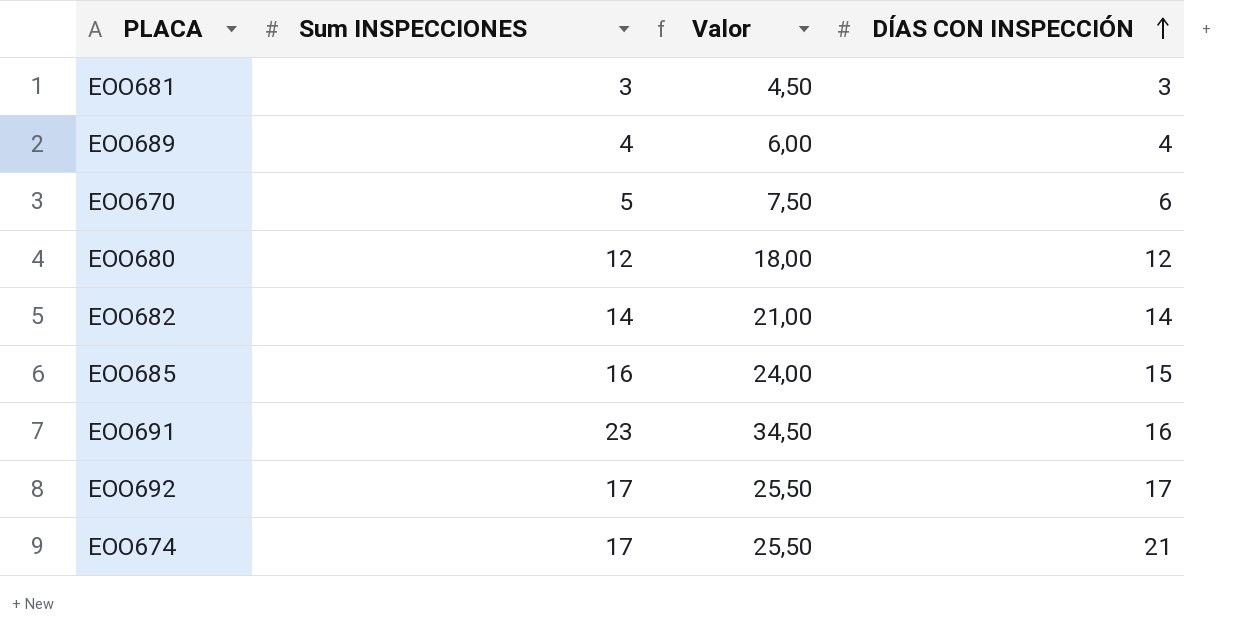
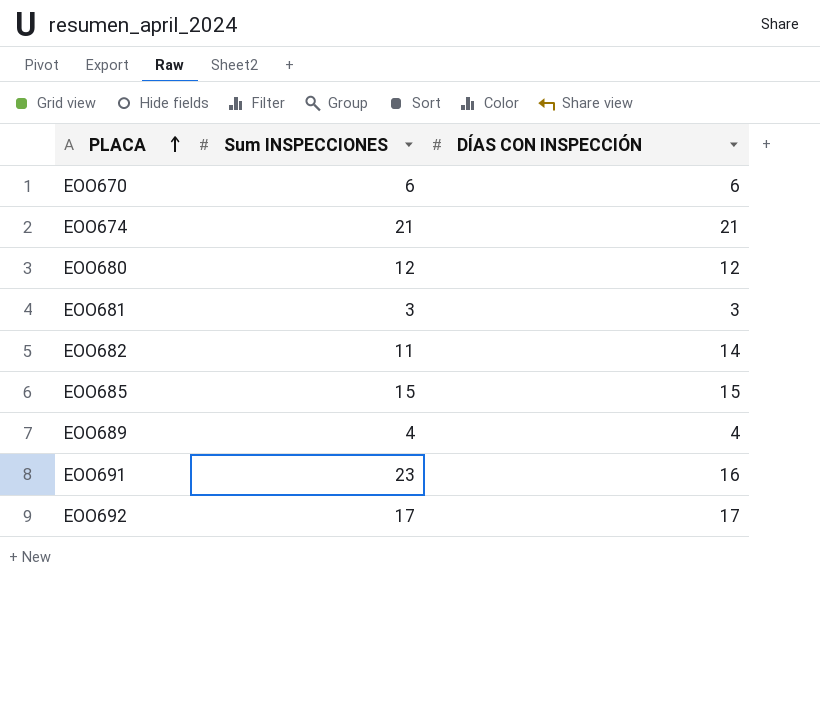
row order: DÍAS CON INSPECCIÓN ascending -> PLACA ascending
column Valor | formula: [Sum INSPECCIONES] * 1,5 -> none
EOO670 | Sum INSPECCIONES: 5 -> 6
EOO674 | Sum INSPECCIONES: 17 -> 21
EOO682 | Sum INSPECCIONES: 14 -> 11
EOO685 | Sum INSPECCIONES: 16 -> 15

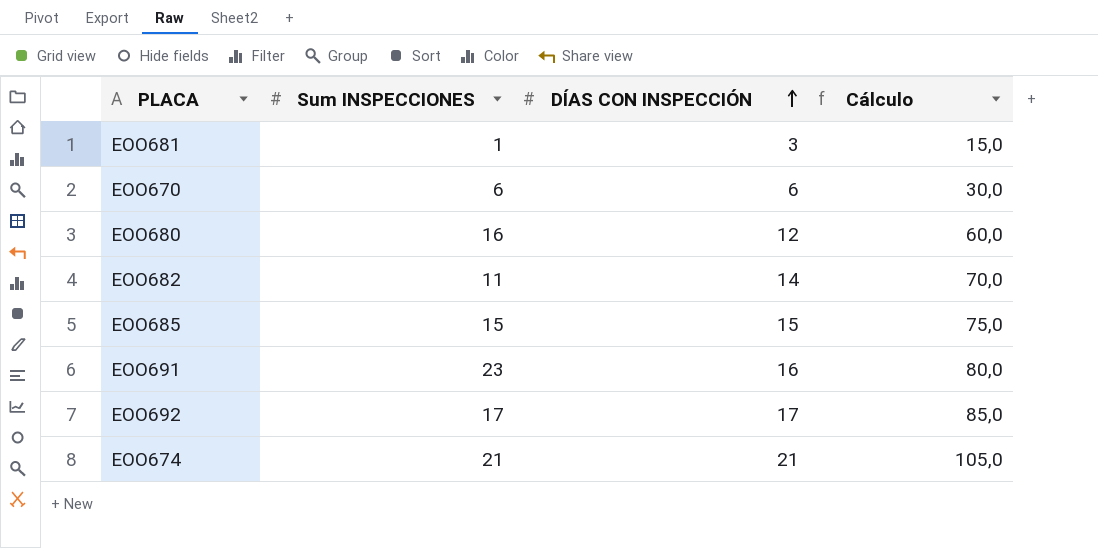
row order: PLACA ascending -> DÍAS CON INSPECCIÓN ascending
column Cálculo | formula: none -> [DÍAS CON INSPECCIÓN] * 5
row EOO689: 4 | 4 -> none
EOO681 | Sum INSPECCIONES: 3 -> 1
EOO680 | Sum INSPECCIONES: 12 -> 16

